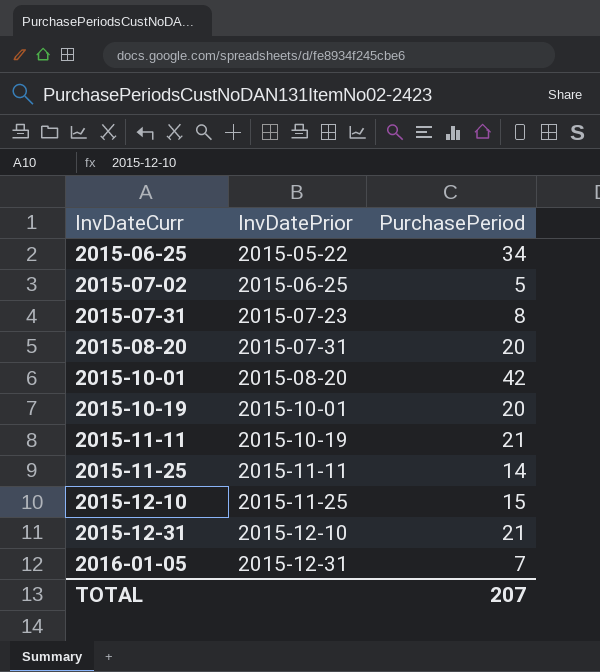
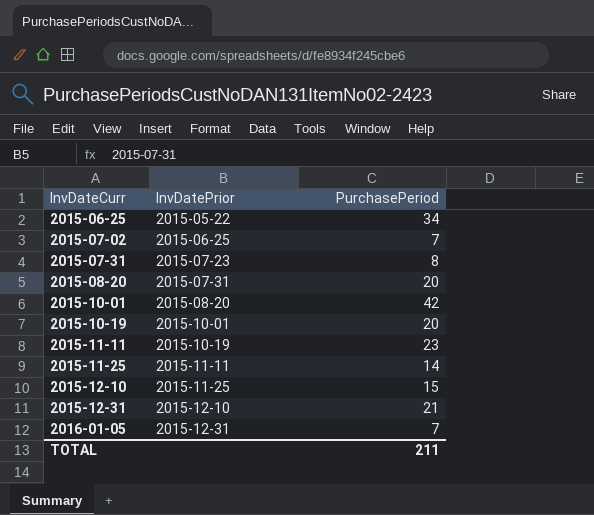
2015-07-02 | PurchasePeriod: 5 -> 7
2015-11-11 | PurchasePeriod: 21 -> 23
TOTAL | PurchasePeriod: 207 -> 211

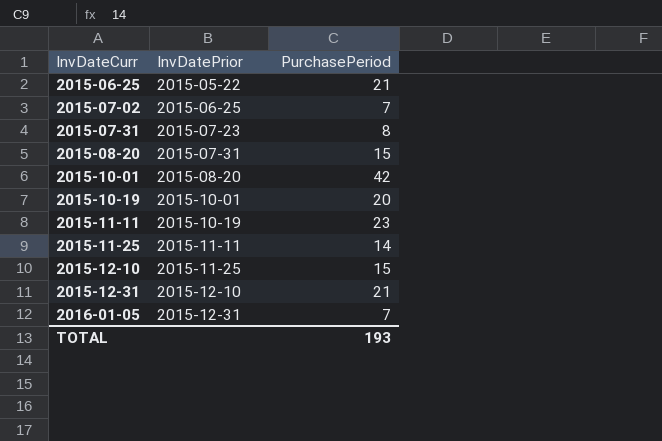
2015-06-25 | PurchasePeriod: 34 -> 21
2015-08-20 | PurchasePeriod: 20 -> 15
TOTAL | PurchasePeriod: 211 -> 193

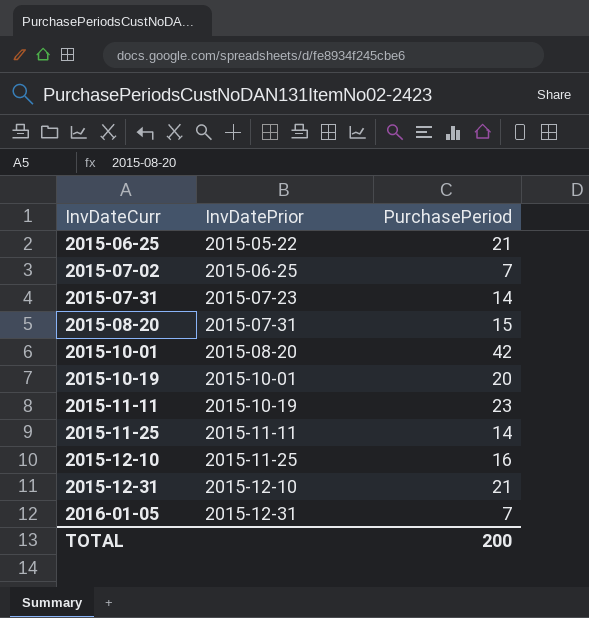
2015-07-31 | PurchasePeriod: 8 -> 14
2015-12-10 | PurchasePeriod: 15 -> 16
TOTAL | PurchasePeriod: 193 -> 200

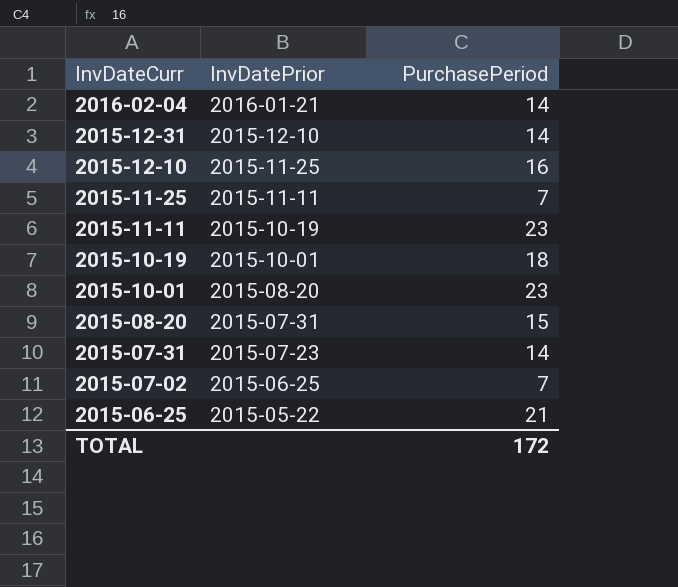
row order: InvDateCurr ascending -> InvDateCurr descending
row 2016-01-05: 2015-12-31 | 7 -> none
row 2016-02-04: none -> 2016-01-21 | 14
2015-12-31 | PurchasePeriod: 21 -> 14
2015-11-25 | PurchasePeriod: 14 -> 7
2015-10-19 | PurchasePeriod: 20 -> 18
2015-10-01 | PurchasePeriod: 42 -> 23
TOTAL | PurchasePeriod: 200 -> 172

